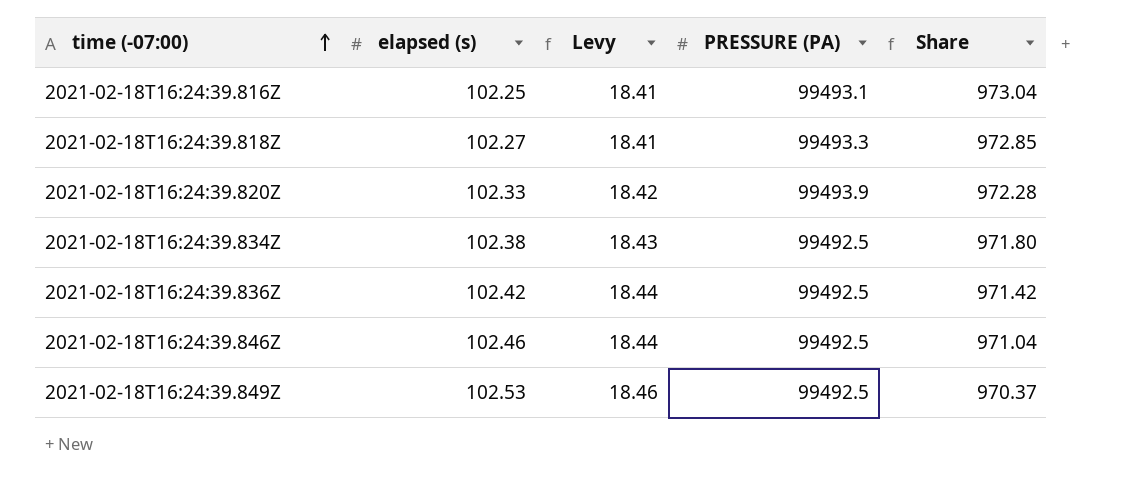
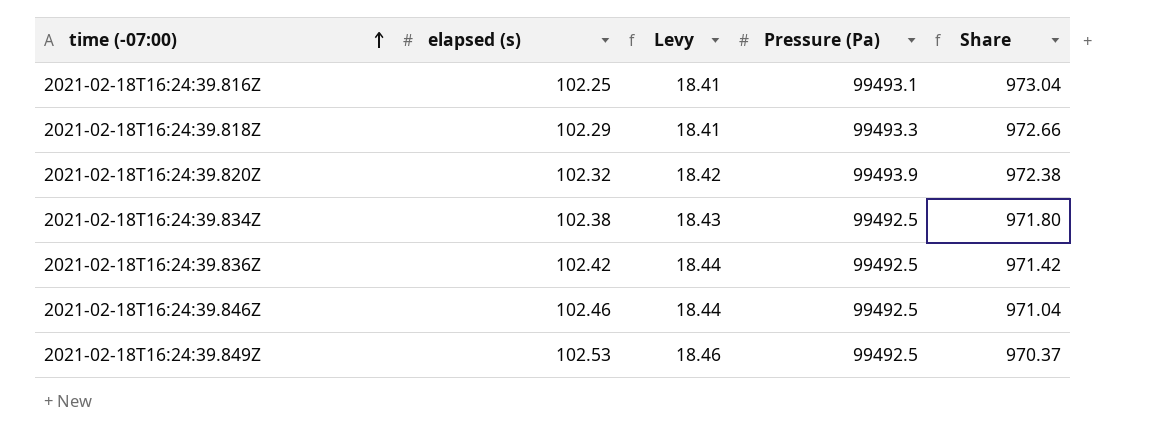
column name: PRESSURE (PA) -> Pressure (Pa)
2021-02-18T16:24:39.818Z | elapsed (s): 102.27 -> 102.29
2021-02-18T16:24:39.818Z | Share: 972.85 -> 972.66
2021-02-18T16:24:39.820Z | elapsed (s): 102.33 -> 102.32
2021-02-18T16:24:39.820Z | Share: 972.28 -> 972.38

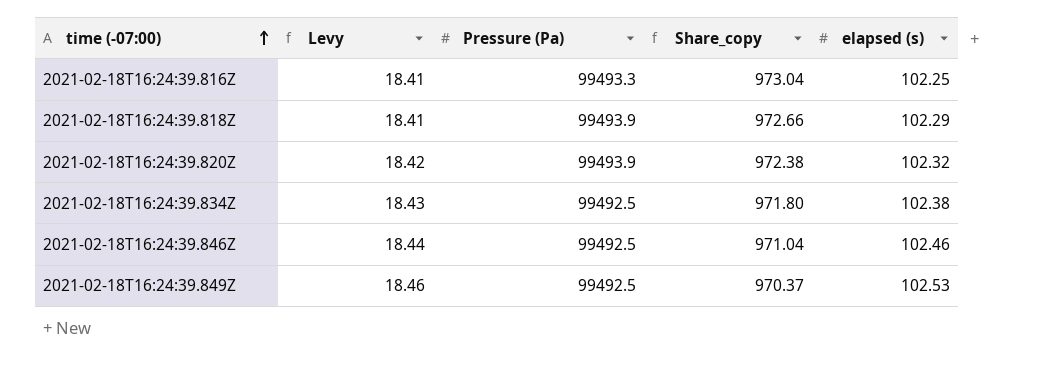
column name: Share -> Share_copy
column elapsed (s) | position: 2 -> 5
row 2021-02-18T16:24:39.836Z: 102.42 | 18.44 | 99492.5 | 971.42 -> none
2021-02-18T16:24:39.816Z | Pressure (Pa): 99493.1 -> 99493.3
2021-02-18T16:24:39.818Z | Pressure (Pa): 99493.3 -> 99493.9

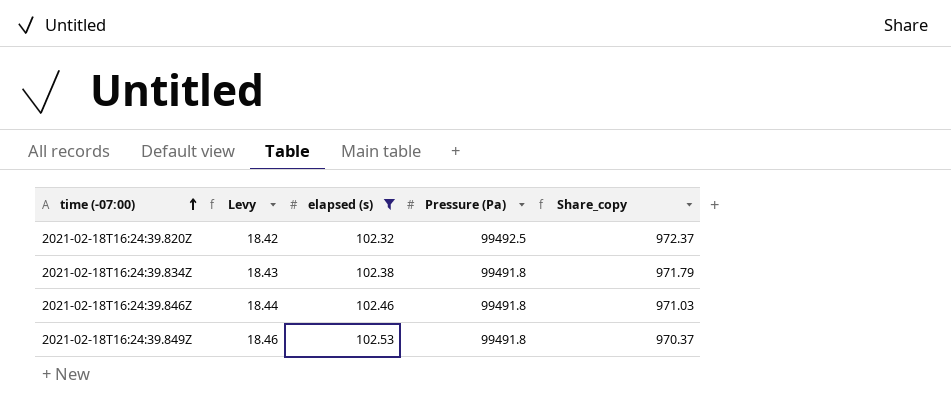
filter: none -> elapsed (s) >= 102.32
column elapsed (s) | position: 5 -> 3
2021-02-18T16:24:39.820Z | Pressure (Pa): 99493.9 -> 99492.5
2021-02-18T16:24:39.820Z | Share_copy: 972.38 -> 972.37
2021-02-18T16:24:39.834Z | Pressure (Pa): 99492.5 -> 99491.8
2021-02-18T16:24:39.834Z | Share_copy: 971.80 -> 971.79
2021-02-18T16:24:39.846Z | Pressure (Pa): 99492.5 -> 99491.8
2021-02-18T16:24:39.846Z | Share_copy: 971.04 -> 971.03
2021-02-18T16:24:39.849Z | Pressure (Pa): 99492.5 -> 99491.8

